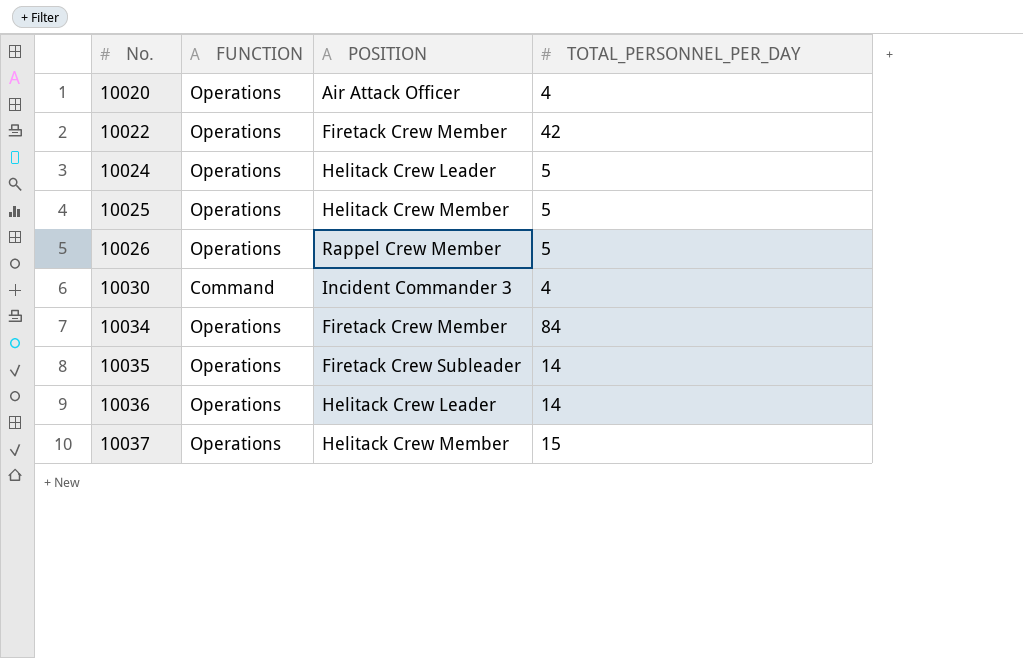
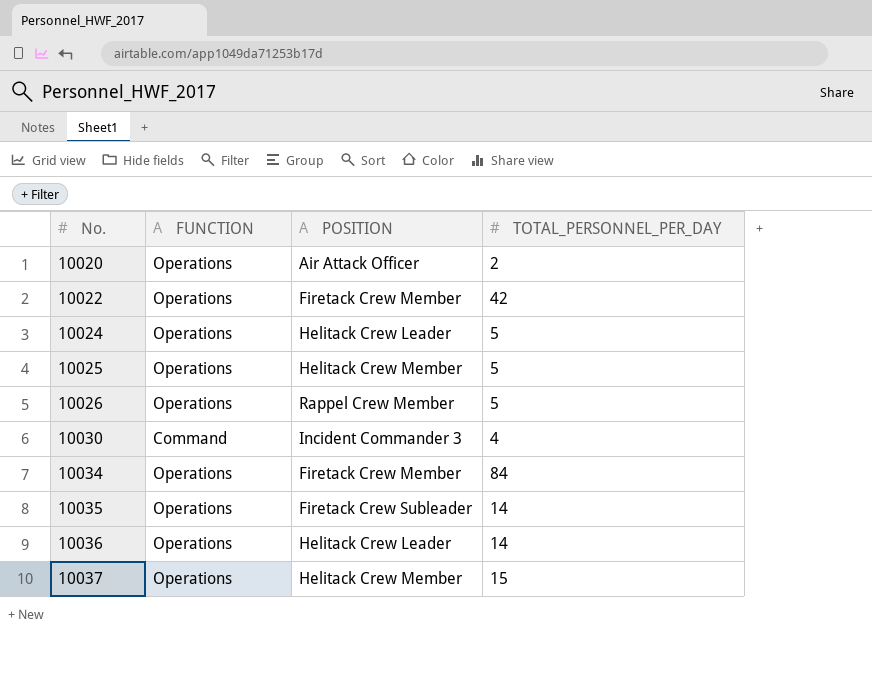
10020 | TOTAL_PERSONNEL_PER_DAY: 4 -> 2

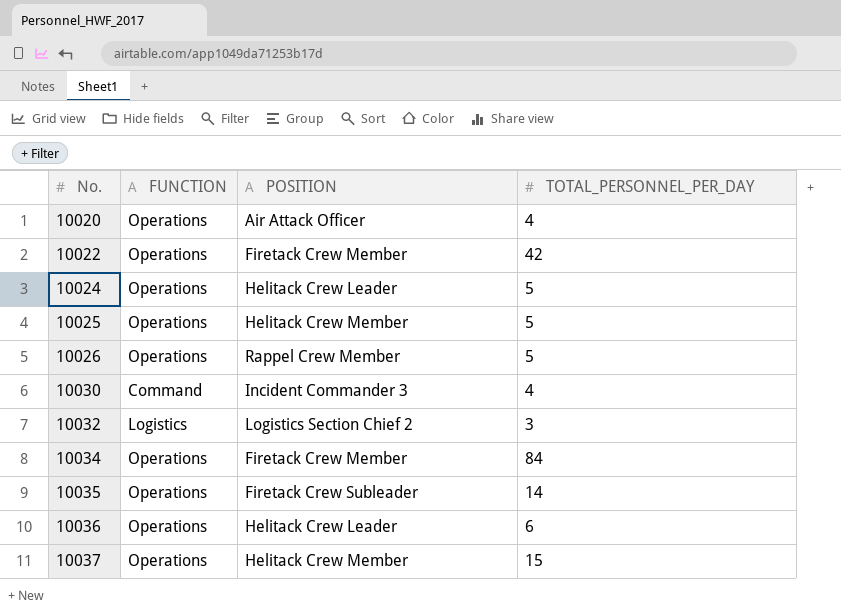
10020 | TOTAL_PERSONNEL_PER_DAY: 2 -> 4
row 10032: none -> Logistics | Logistics Section Chief 2 | 3
10036 | TOTAL_PERSONNEL_PER_DAY: 14 -> 6

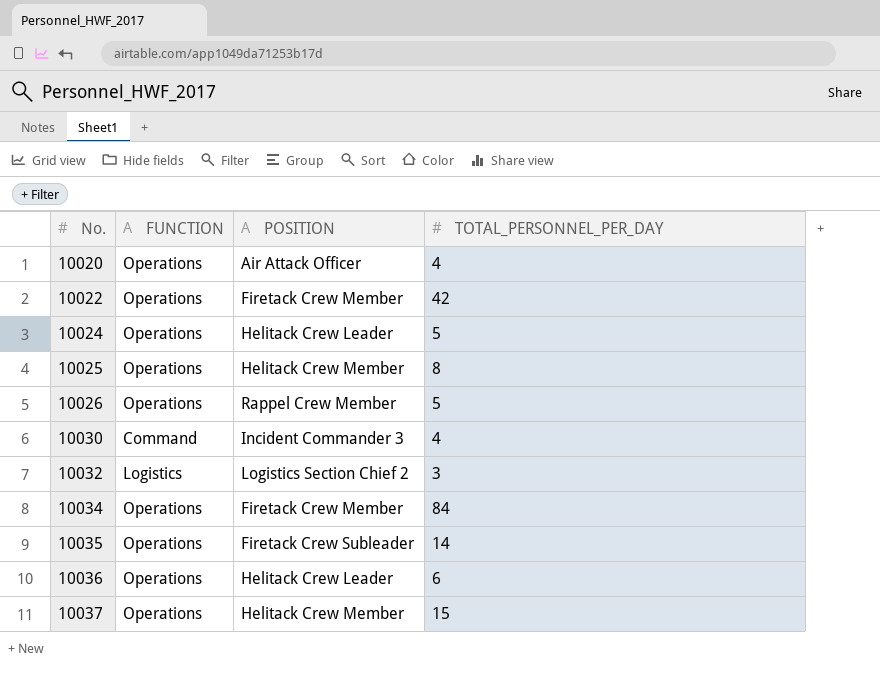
10025 | TOTAL_PERSONNEL_PER_DAY: 5 -> 8

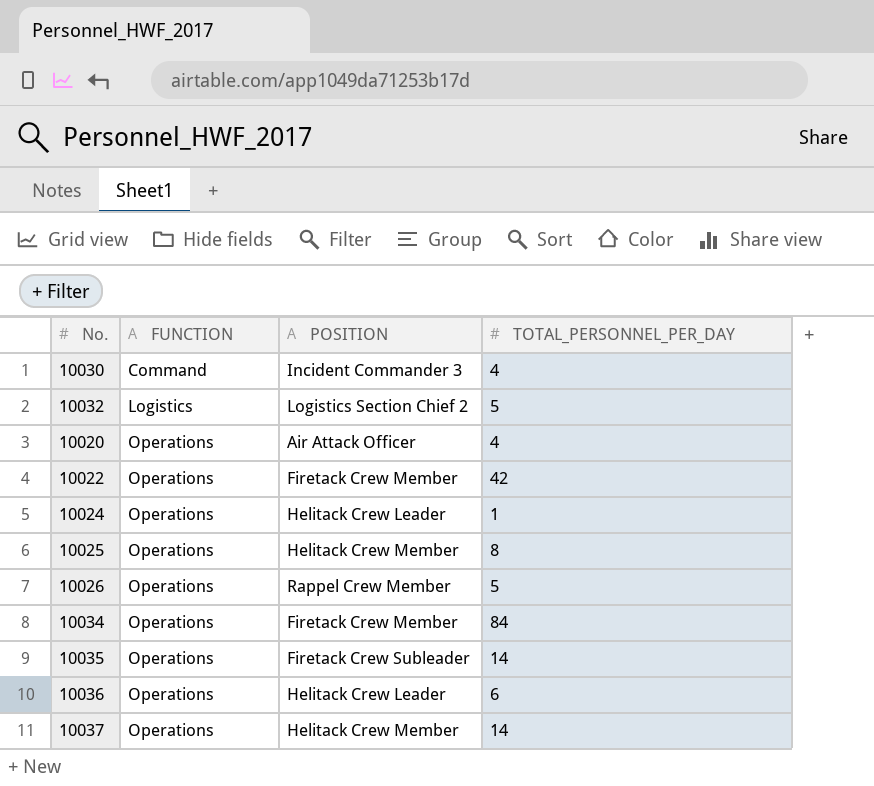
row order: No. ascending -> FUNCTION ascending
10032 | TOTAL_PERSONNEL_PER_DAY: 3 -> 5
10024 | TOTAL_PERSONNEL_PER_DAY: 5 -> 1
10037 | TOTAL_PERSONNEL_PER_DAY: 15 -> 14

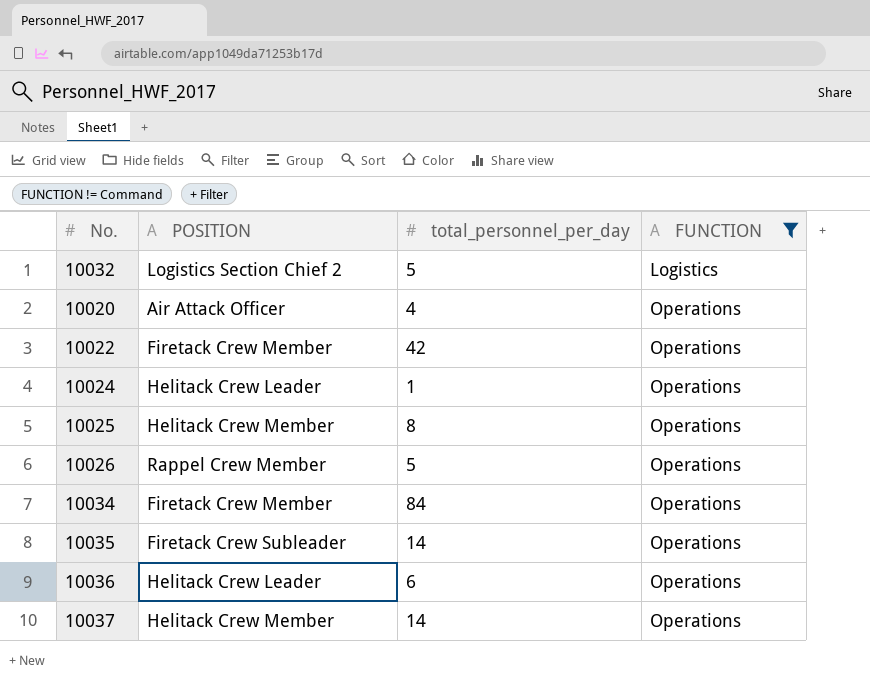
filter: none -> FUNCTION != Command
column name: TOTAL_PERSONNEL_PER_DAY -> total_personnel_per_day
column FUNCTION | position: 2 -> 4

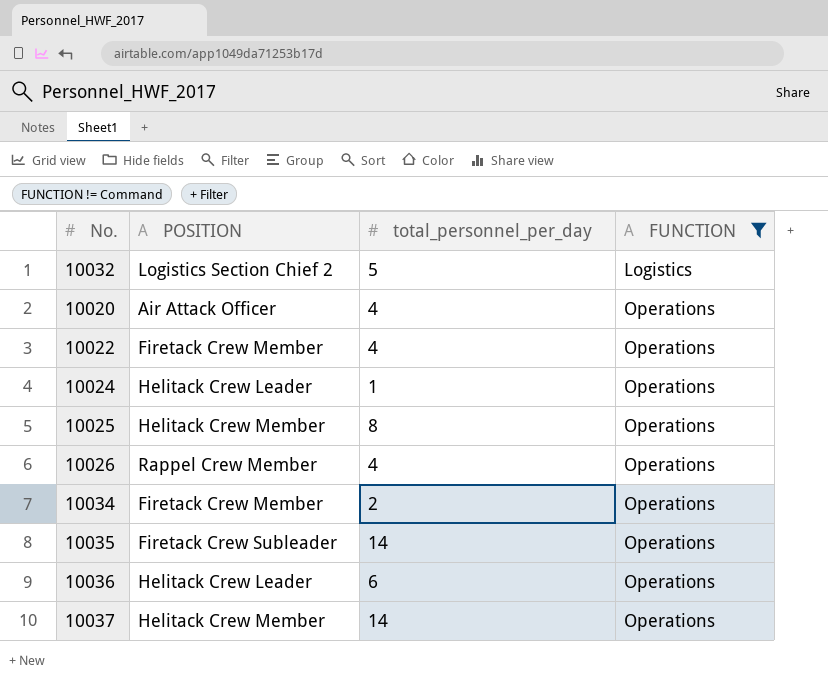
10022 | total_personnel_per_day: 42 -> 4
10026 | total_personnel_per_day: 5 -> 4
10034 | total_personnel_per_day: 84 -> 2

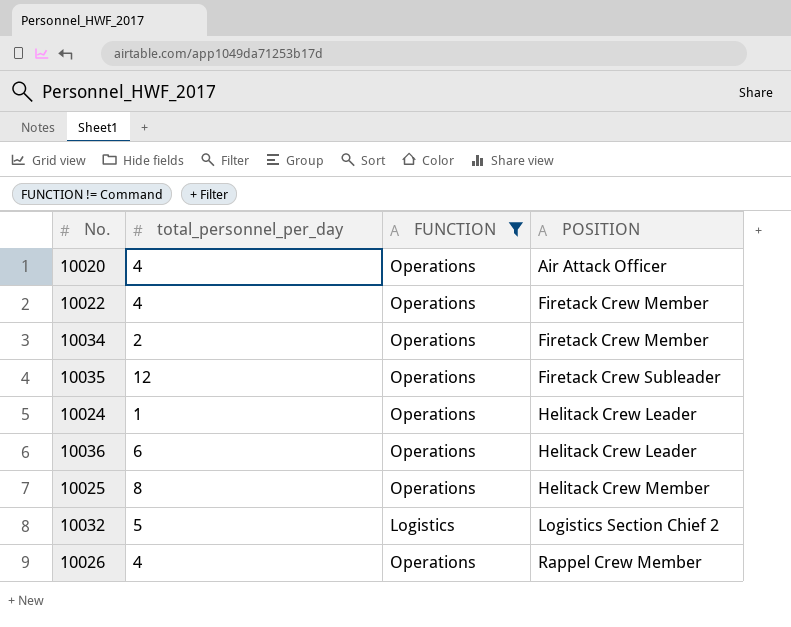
row order: FUNCTION ascending -> POSITION ascending
column POSITION | position: 2 -> 4
row 10037: Helitack Crew Member | 14 | Operations -> none
10035 | total_personnel_per_day: 14 -> 12

